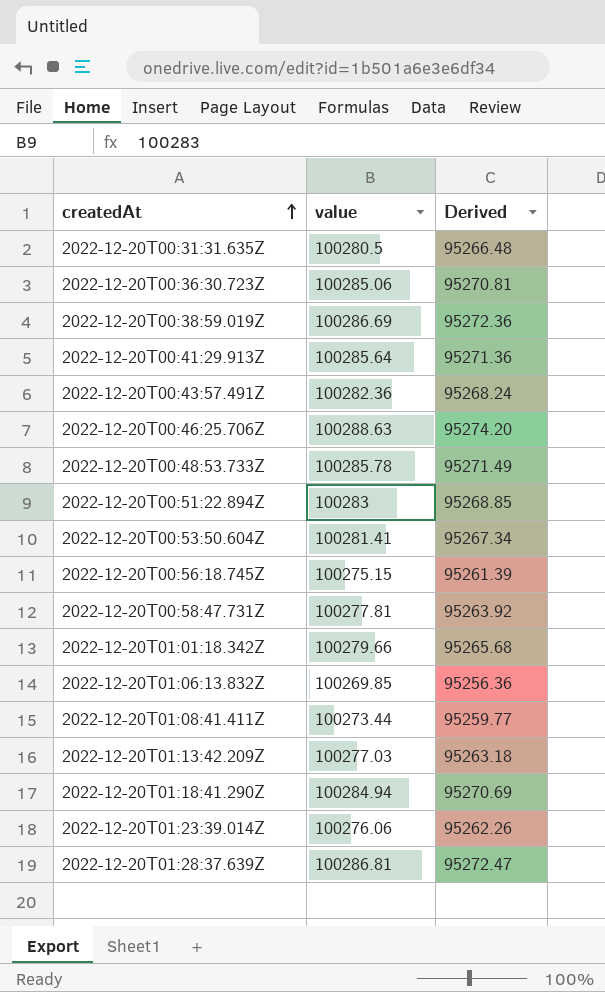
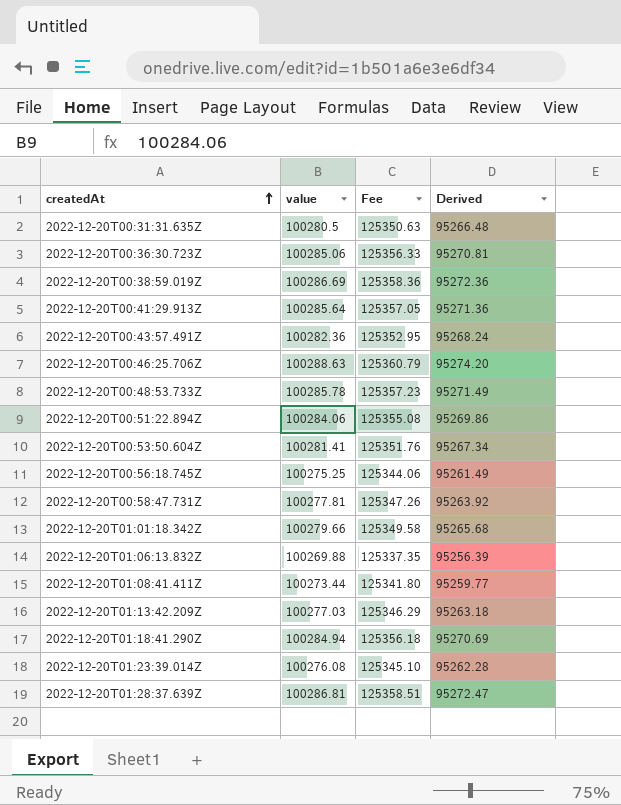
column Fee | formula: none -> [value] * 1.25
2022-12-20T00:51:22.894Z | value: 100283 -> 100284.06
2022-12-20T00:51:22.894Z | Derived: 95268.85 -> 95269.86
2022-12-20T00:56:18.745Z | value: 100275.15 -> 100275.25
2022-12-20T00:56:18.745Z | Derived: 95261.39 -> 95261.49
2022-12-20T01:06:13.832Z | value: 100269.85 -> 100269.88
2022-12-20T01:06:13.832Z | Derived: 95256.36 -> 95256.39
2022-12-20T01:23:39.014Z | value: 100276.06 -> 100276.08
2022-12-20T01:23:39.014Z | Derived: 95262.26 -> 95262.28

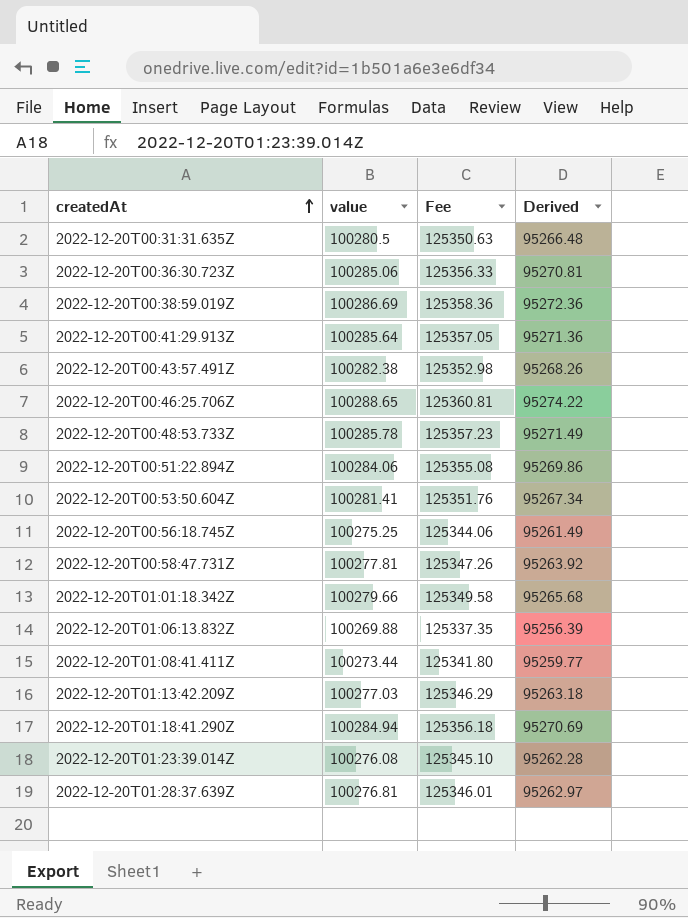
2022-12-20T00:43:57.491Z | value: 100282.36 -> 100282.38
2022-12-20T00:43:57.491Z | Fee: 125352.95 -> 125352.98
2022-12-20T00:43:57.491Z | Derived: 95268.24 -> 95268.26
2022-12-20T00:46:25.706Z | value: 100288.63 -> 100288.65
2022-12-20T00:46:25.706Z | Fee: 125360.79 -> 125360.81
2022-12-20T00:46:25.706Z | Derived: 95274.20 -> 95274.22
2022-12-20T01:28:37.639Z | value: 100286.81 -> 100276.81
2022-12-20T01:28:37.639Z | Fee: 125358.51 -> 125346.01
2022-12-20T01:28:37.639Z | Derived: 95272.47 -> 95262.97

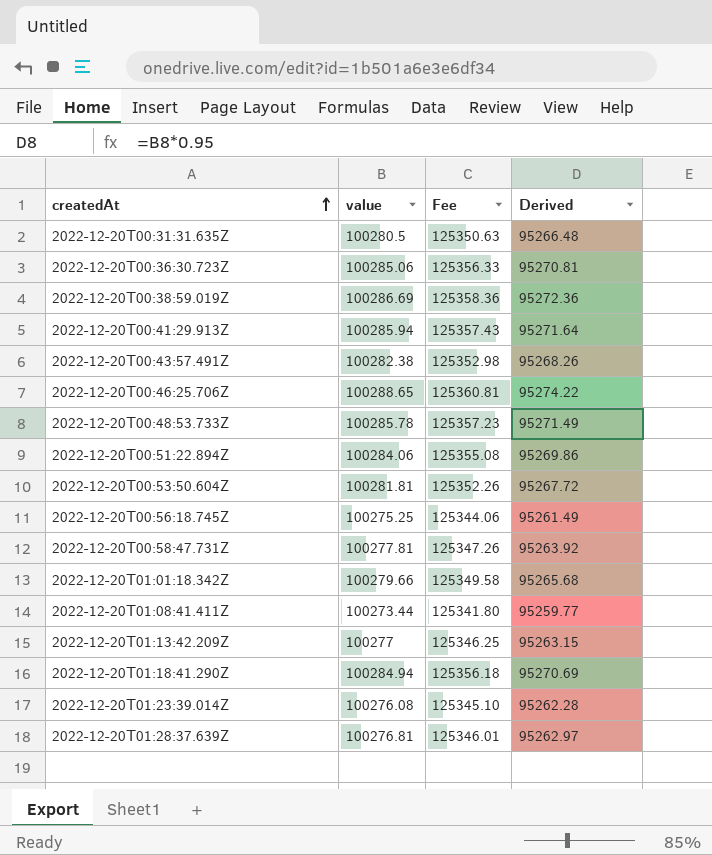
row 2022-12-20T01:06:13.832Z: 100269.88 | 125337.35 | 95256.39 -> none
2022-12-20T00:41:29.913Z | value: 100285.64 -> 100285.94
2022-12-20T00:41:29.913Z | Fee: 125357.05 -> 125357.43
2022-12-20T00:41:29.913Z | Derived: 95271.36 -> 95271.64
2022-12-20T00:53:50.604Z | value: 100281.41 -> 100281.81
2022-12-20T00:53:50.604Z | Fee: 125351.76 -> 125352.26
2022-12-20T00:53:50.604Z | Derived: 95267.34 -> 95267.72
2022-12-20T01:13:42.209Z | value: 100277.03 -> 100277
2022-12-20T01:13:42.209Z | Fee: 125346.29 -> 125346.25
2022-12-20T01:13:42.209Z | Derived: 95263.18 -> 95263.15

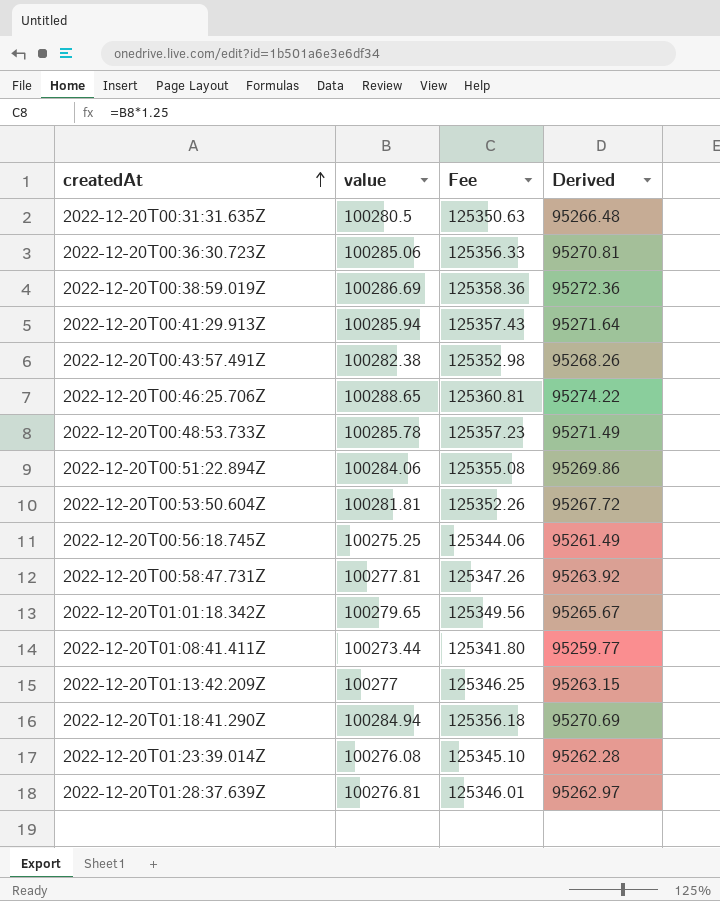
2022-12-20T01:01:18.342Z | value: 100279.66 -> 100279.65
2022-12-20T01:01:18.342Z | Fee: 125349.58 -> 125349.56
2022-12-20T01:01:18.342Z | Derived: 95265.68 -> 95265.67

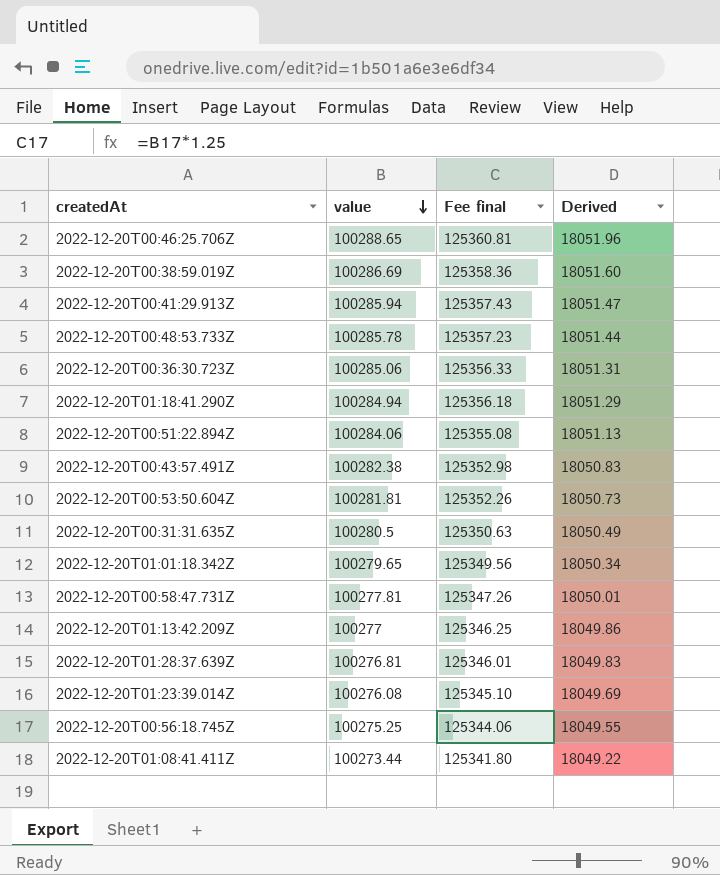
row order: createdAt ascending -> value descending
column name: Fee -> Fee final
column Derived | formula: [value] * 0.95 -> [value] * 0.18

